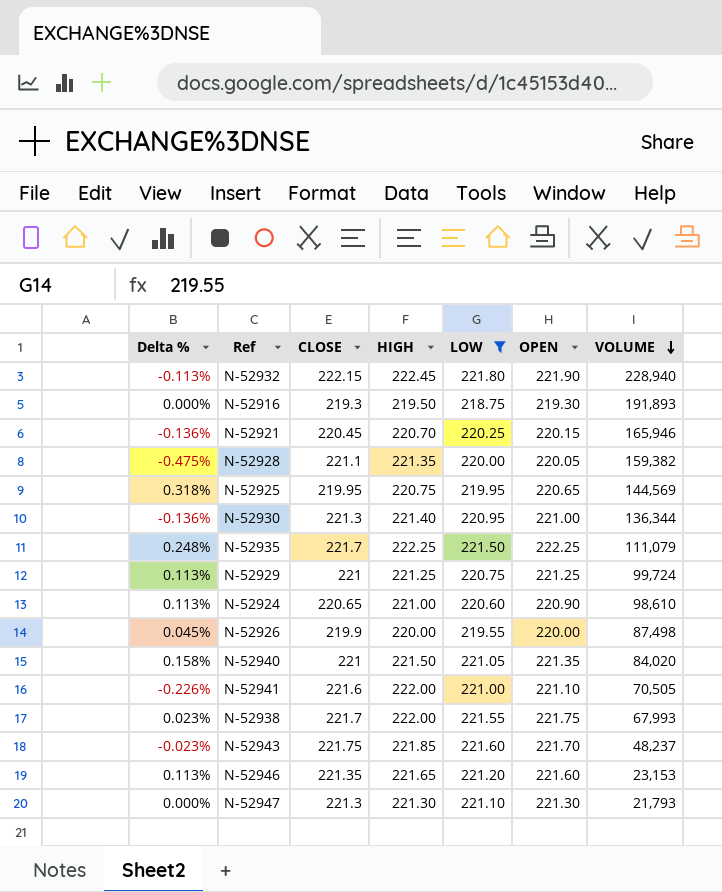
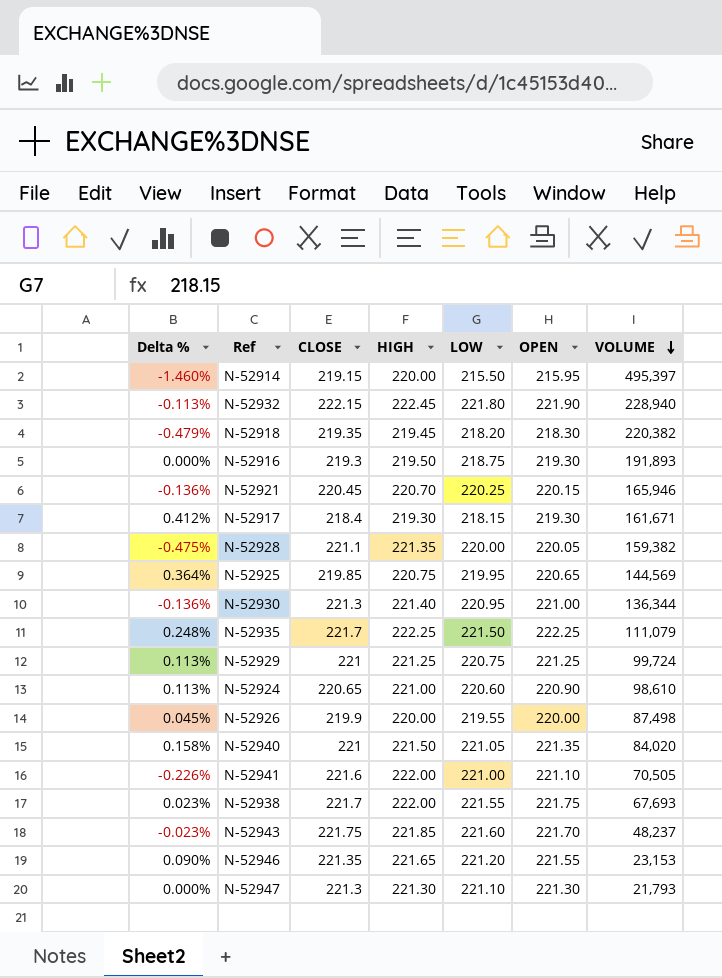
filter: LOW >= 218.75 -> none
N-52925 | Delta %: 0.318% -> 0.364%
N-52925 | CLOSE: 219.95 -> 219.85
N-52938 | VOLUME: 67,993 -> 67,693
N-52946 | Delta %: 0.113% -> 0.090%
N-52946 | OPEN: 221.60 -> 221.55

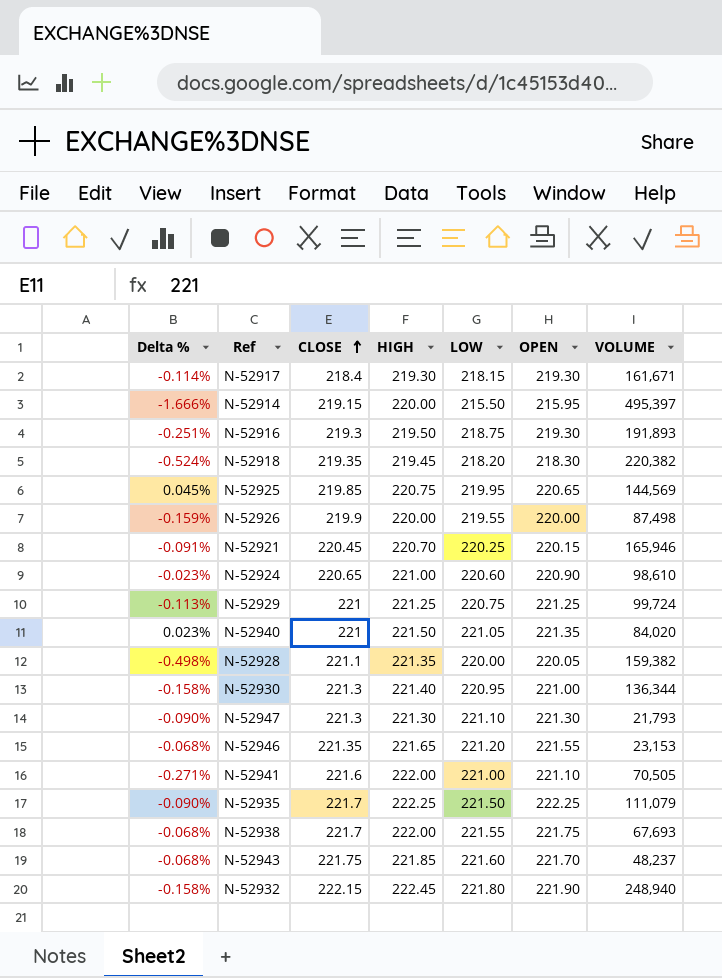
row order: VOLUME descending -> CLOSE ascending
column Delta % | formula: ([OPEN] - [CLOSE]) / [CLOSE] -> ([LOW] - [CLOSE]) / [CLOSE]
N-52932 | VOLUME: 228,940 -> 248,940

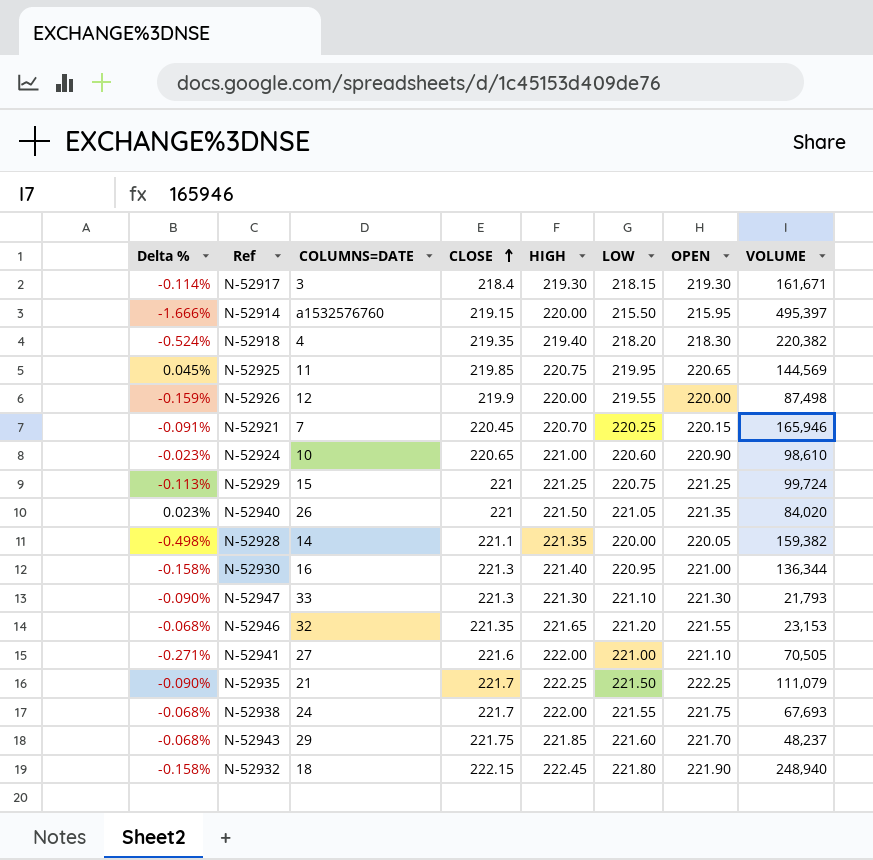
column COLUMNS=DATE | position: none -> 3
row N-52916: -0.251% | 219.3 | 219.50 | 218.75 | 219.30 | 191,893 -> none
N-52918 | HIGH: 219.45 -> 219.40

